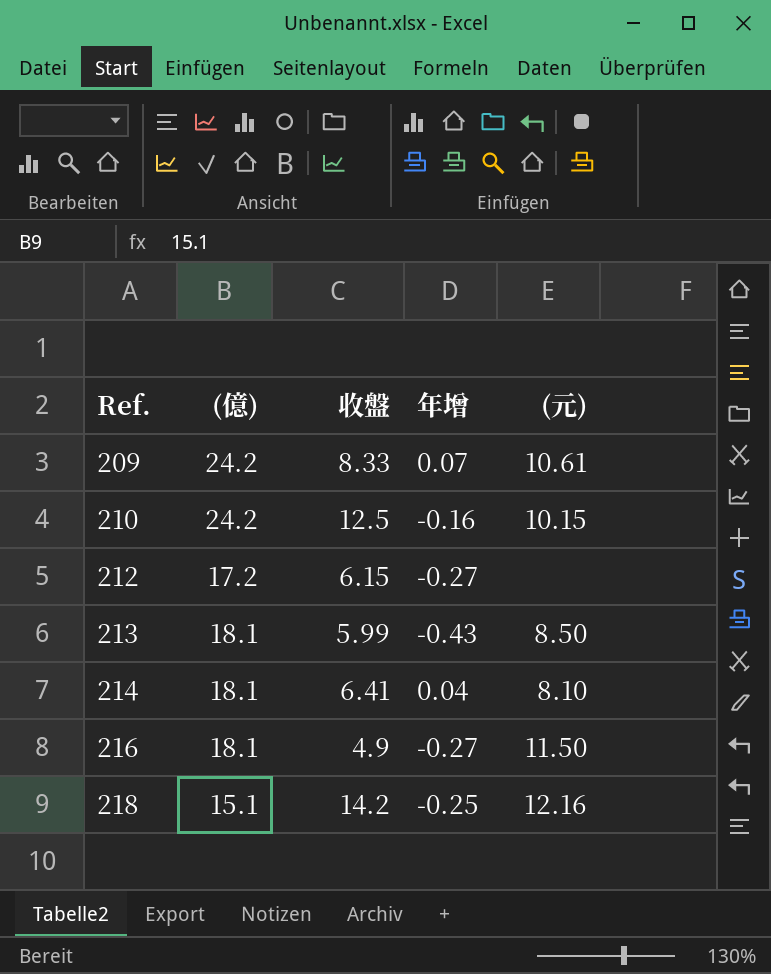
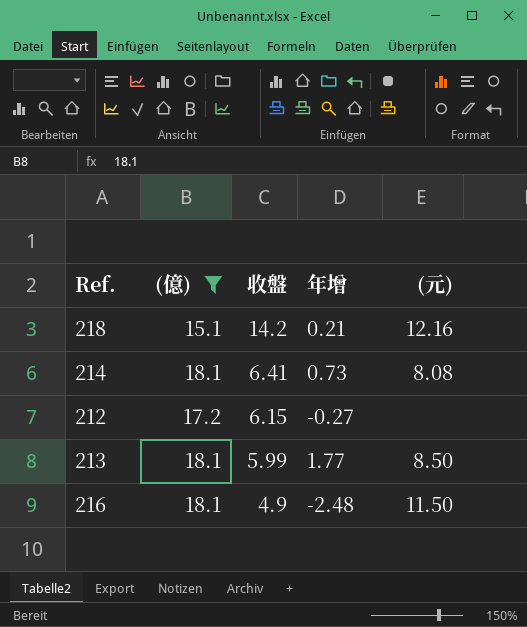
filter: none -> (億) != 24.2
row order: Ref. ascending -> 收盤 descending
218 | 年增: -0.25 -> 0.21
214 | 年增: 0.04 -> 0.73
214 | (元): 8.10 -> 8.08
213 | 年增: -0.43 -> 1.77
216 | 年增: -0.27 -> -2.48

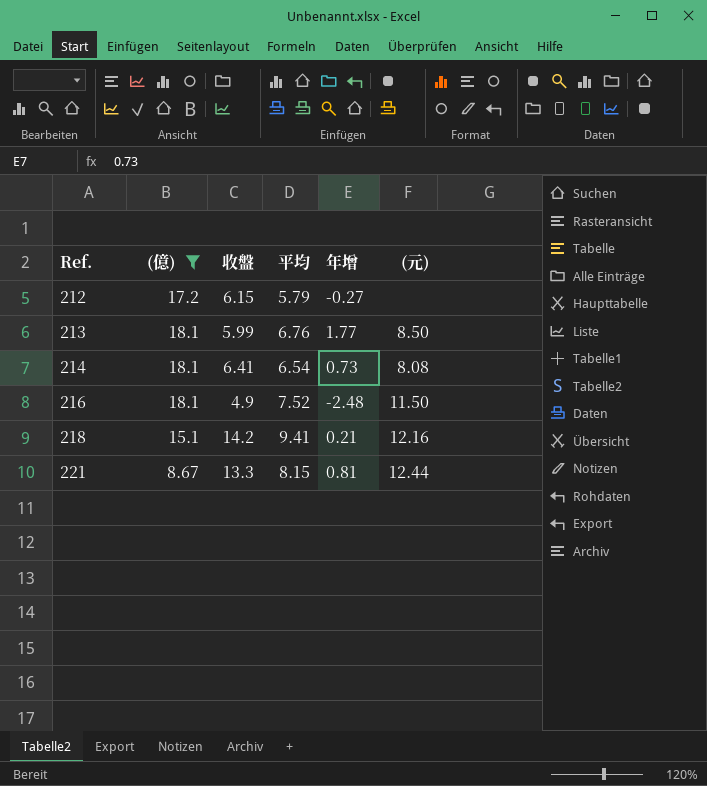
row order: 收盤 descending -> Ref. ascending
column 平均 | position: none -> 4
row 221: none -> 8.67 | 13.3 | 8.15 | 0.81 | 12.44

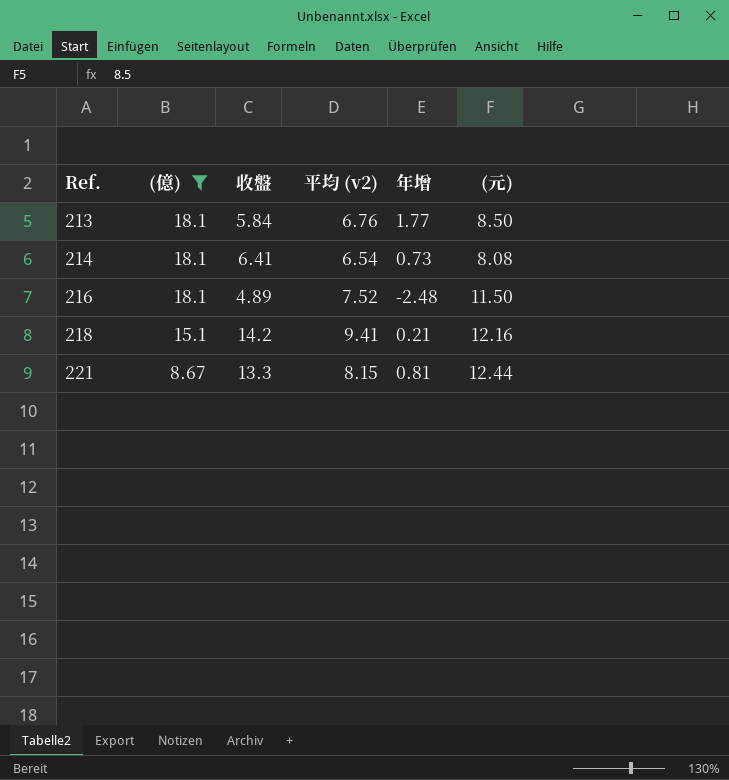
column name: 平均 -> 平均 (v2)
row 212: 17.2 | 6.15 | 5.79 | -0.27 | none -> none
213 | 收盤: 5.99 -> 5.84
216 | 收盤: 4.9 -> 4.89

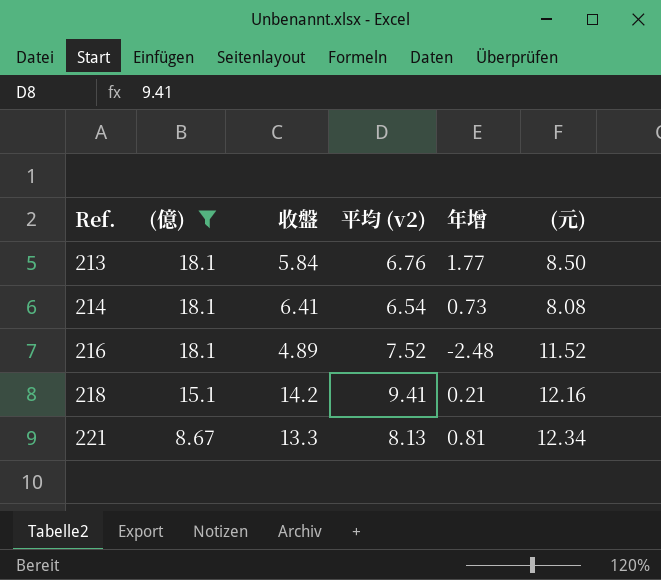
216 | (元): 11.50 -> 11.52
221 | 平均 (v2): 8.15 -> 8.13
221 | (元): 12.44 -> 12.34

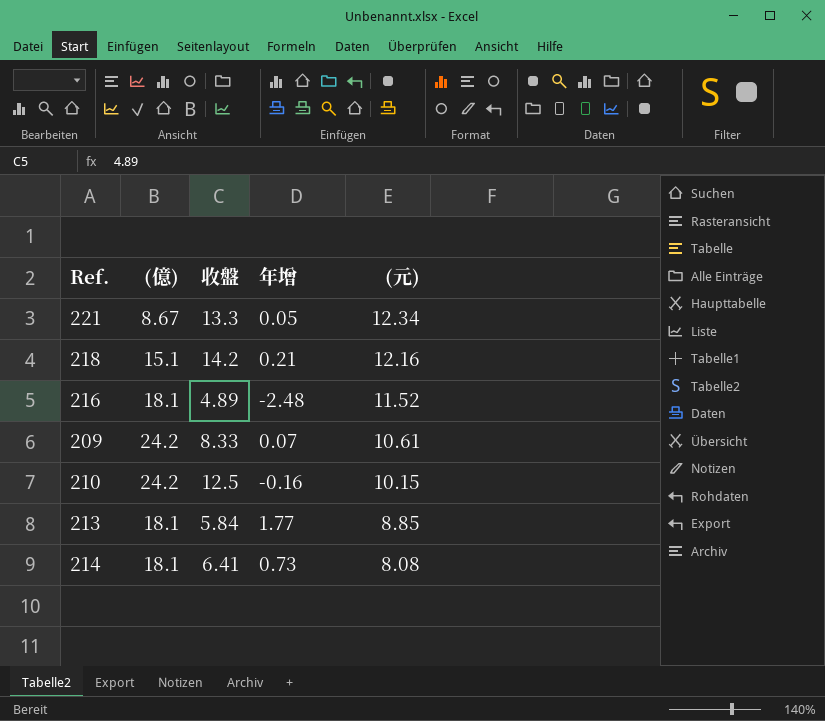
filter: (億) != 24.2 -> none
row order: Ref. ascending -> (元) descending
column 平均 (v2) | position: 4 -> none
221 | 年增: 0.81 -> 0.05
213 | (元): 8.50 -> 8.85

